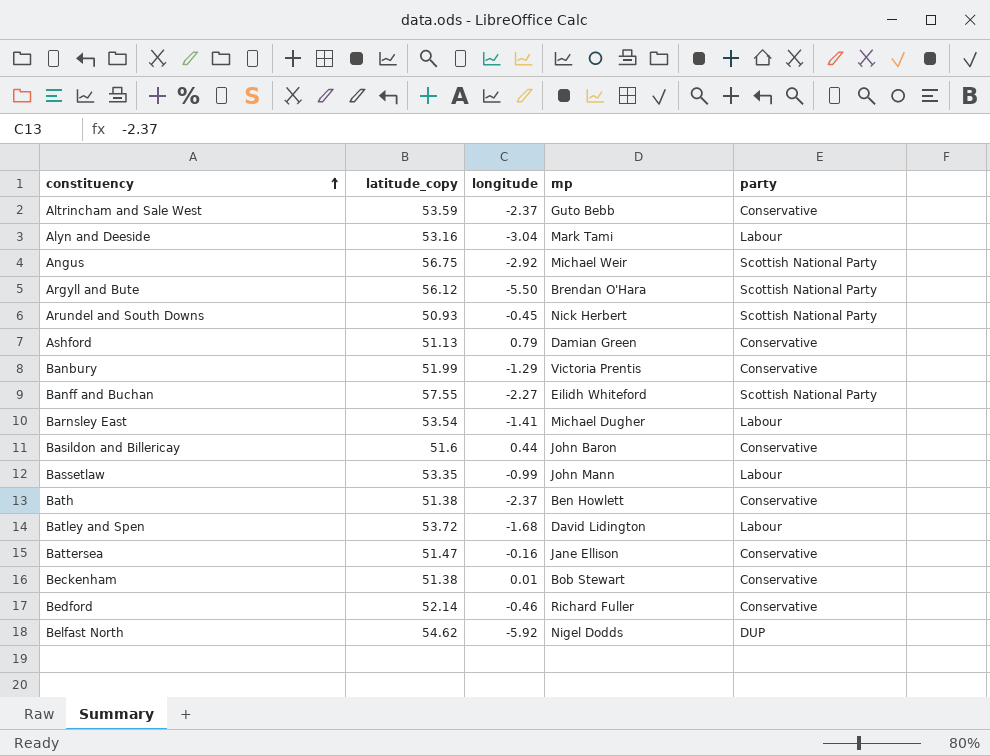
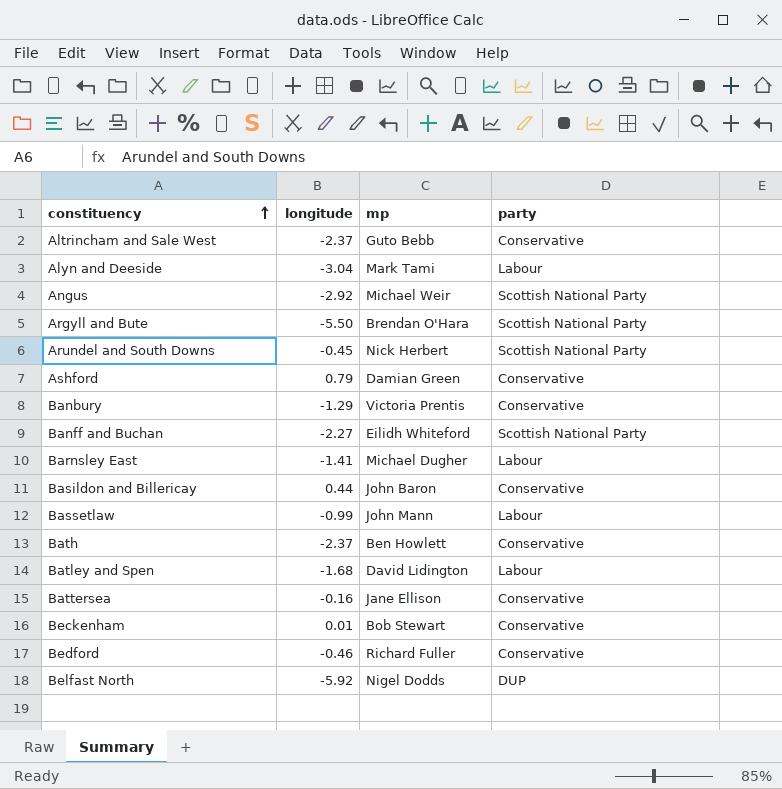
column latitude_copy | position: 2 -> none

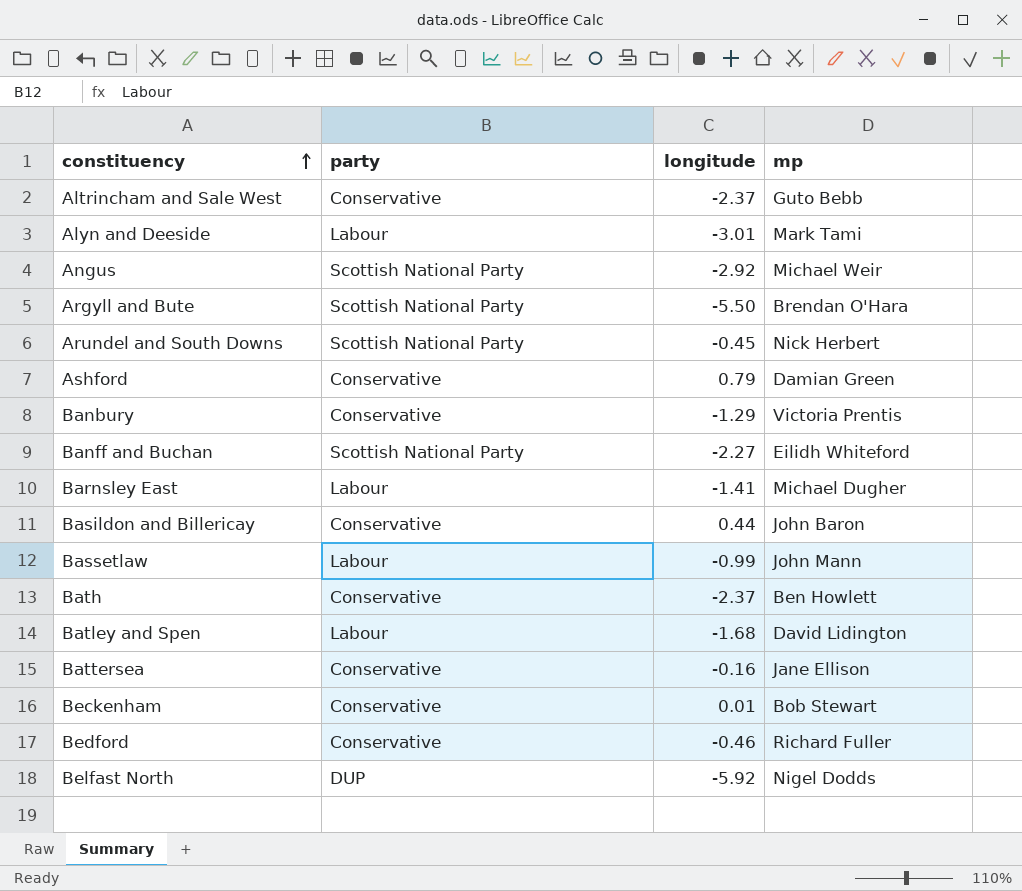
column party | position: 4 -> 2
Alyn and Deeside | longitude: -3.04 -> -3.01

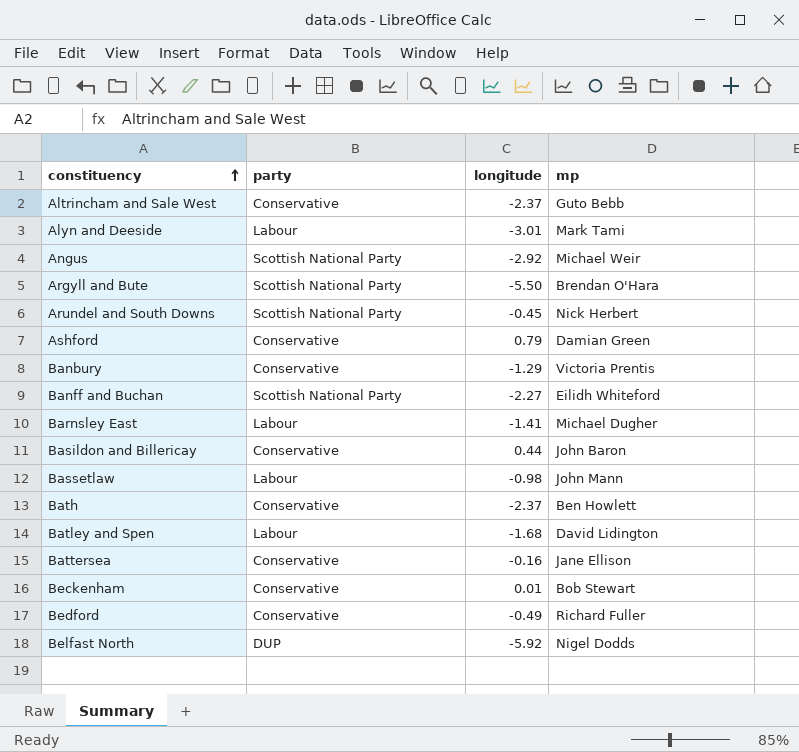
Bassetlaw | longitude: -0.99 -> -0.98
Bedford | longitude: -0.46 -> -0.49

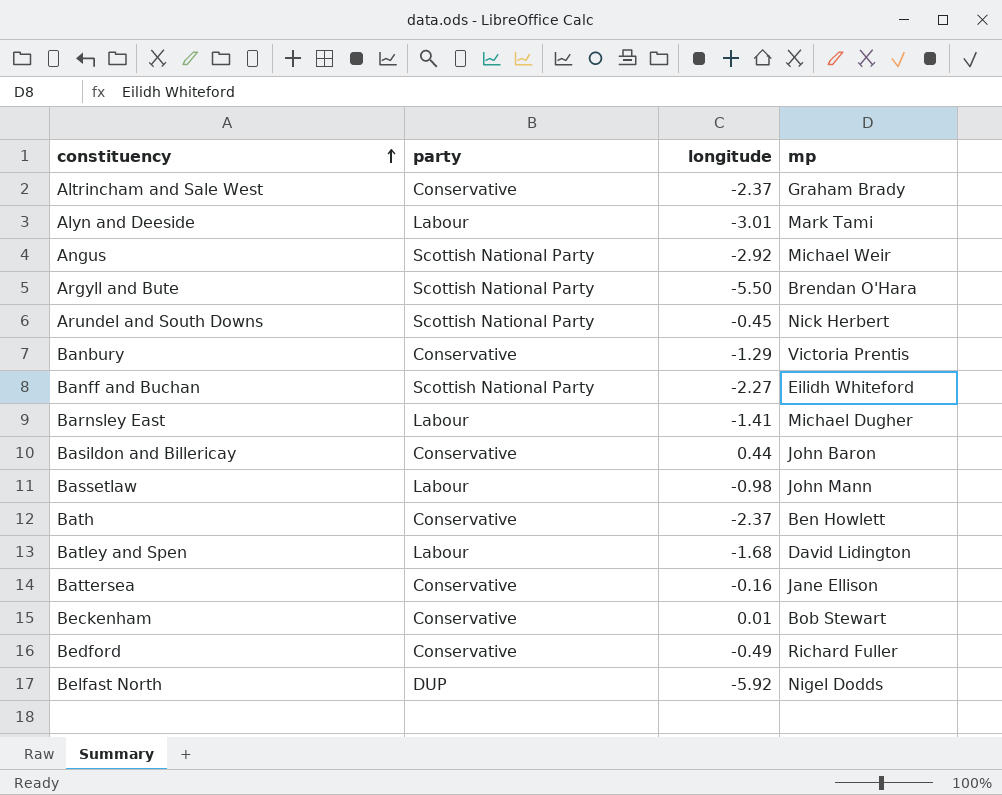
row Ashford: Conservative | 0.79 | Damian Green -> none
Altrincham and Sale West | mp: Guto Bebb -> Graham Brady

